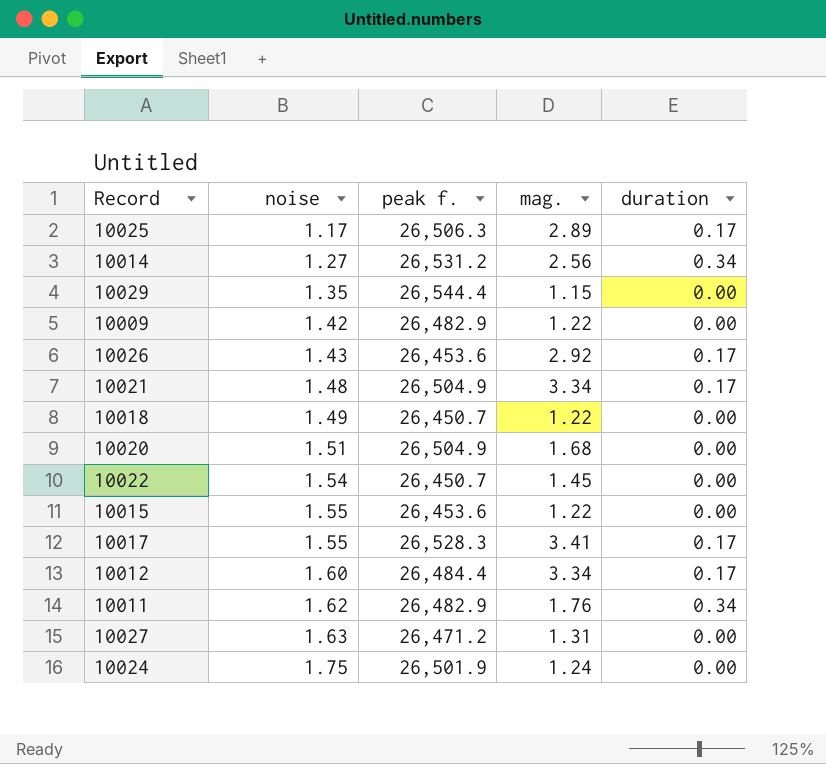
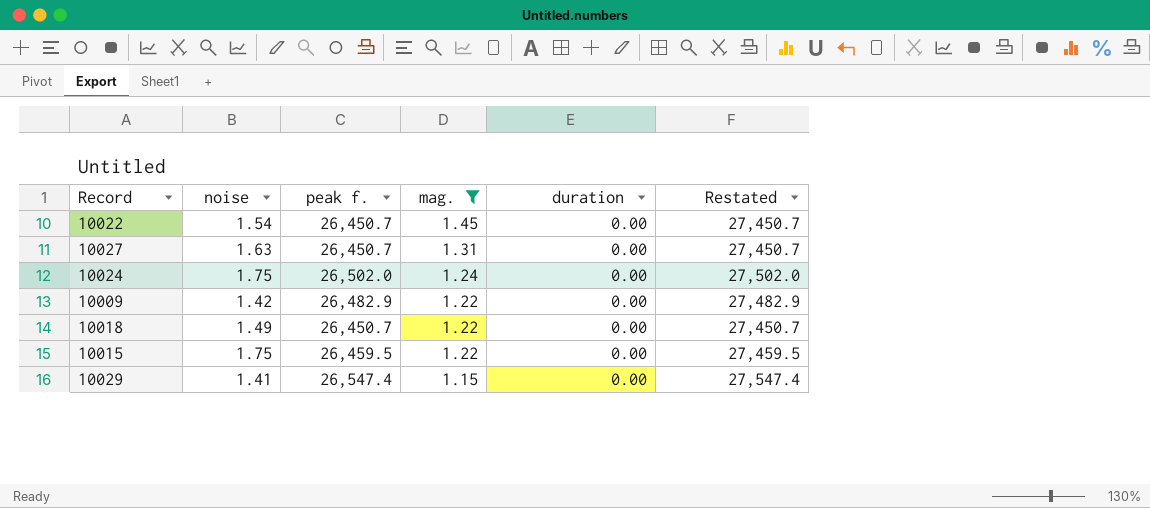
filter: none -> mag. <= 1.45
row order: noise ascending -> mag. descending
column Restated | formula: none -> [peak f.] + 1000
10027 | peak f.: 26,471.2 -> 26,450.7
10024 | peak f.: 26,501.9 -> 26,502.0
10015 | noise: 1.55 -> 1.75
10015 | peak f.: 26,453.6 -> 26,459.5
10029 | noise: 1.35 -> 1.41
10029 | peak f.: 26,544.4 -> 26,547.4

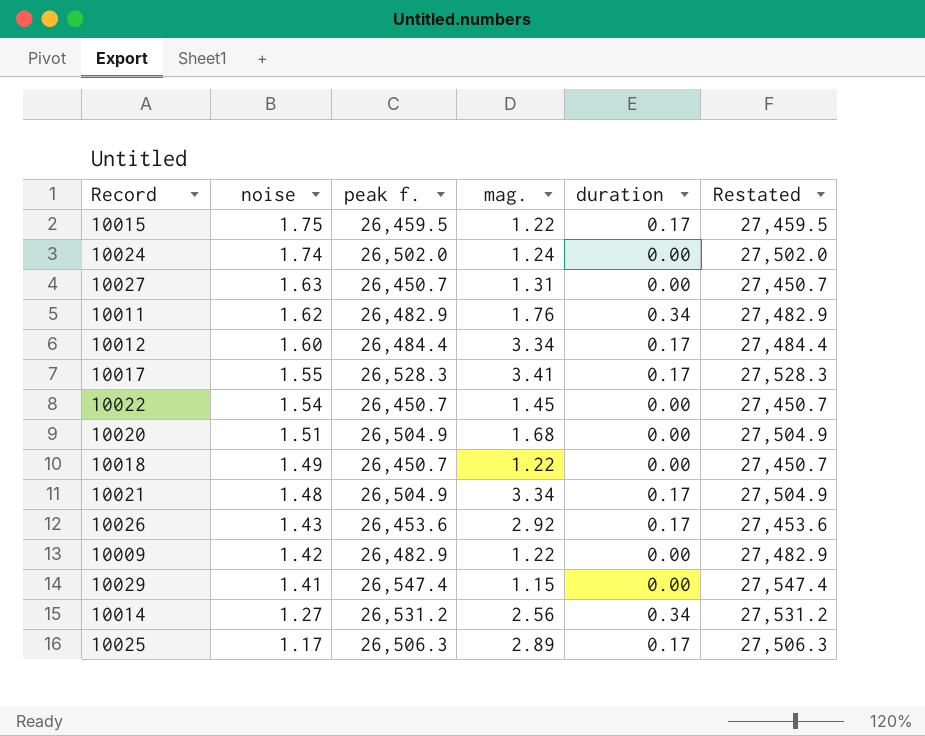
filter: mag. <= 1.45 -> none
row order: mag. descending -> noise descending
10015 | duration: 0.00 -> 0.17
10024 | noise: 1.75 -> 1.74

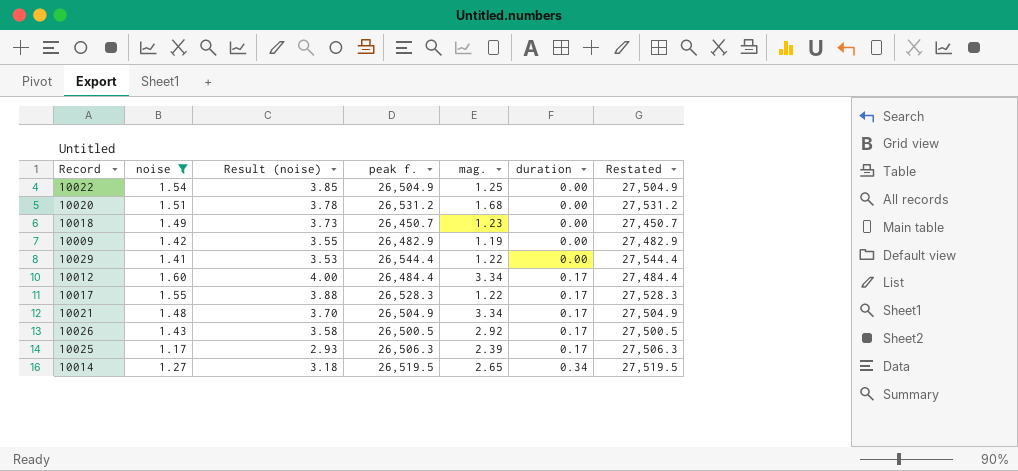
filter: none -> noise <= 1.60
row order: noise descending -> duration ascending
column Result (noise) | formula: none -> [noise] * 2.5
10022 | peak f.: 26,450.7 -> 26,504.9
10022 | mag.: 1.45 -> 1.25
10022 | Restated: 27,450.7 -> 27,504.9
10020 | peak f.: 26,504.9 -> 26,531.2
10020 | Restated: 27,504.9 -> 27,531.2
10018 | mag.: 1.22 -> 1.23
10009 | mag.: 1.22 -> 1.19
10029 | peak f.: 26,547.4 -> 26,544.4
10029 | mag.: 1.15 -> 1.22
10029 | Restated: 27,547.4 -> 27,544.4
10017 | mag.: 3.41 -> 1.22
10026 | peak f.: 26,453.6 -> 26,500.5
10026 | Restated: 27,453.6 -> 27,500.5
10025 | mag.: 2.89 -> 2.39
10014 | peak f.: 26,531.2 -> 26,519.5
10014 | mag.: 2.56 -> 2.65
10014 | Restated: 27,531.2 -> 27,519.5

